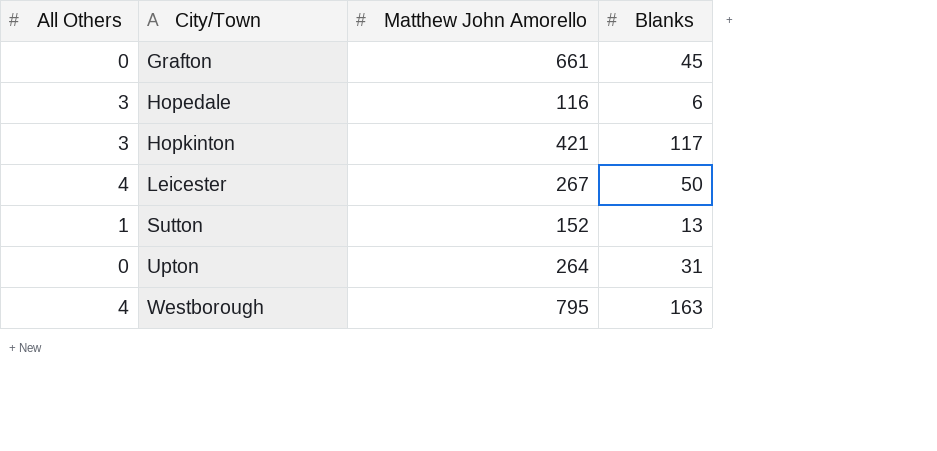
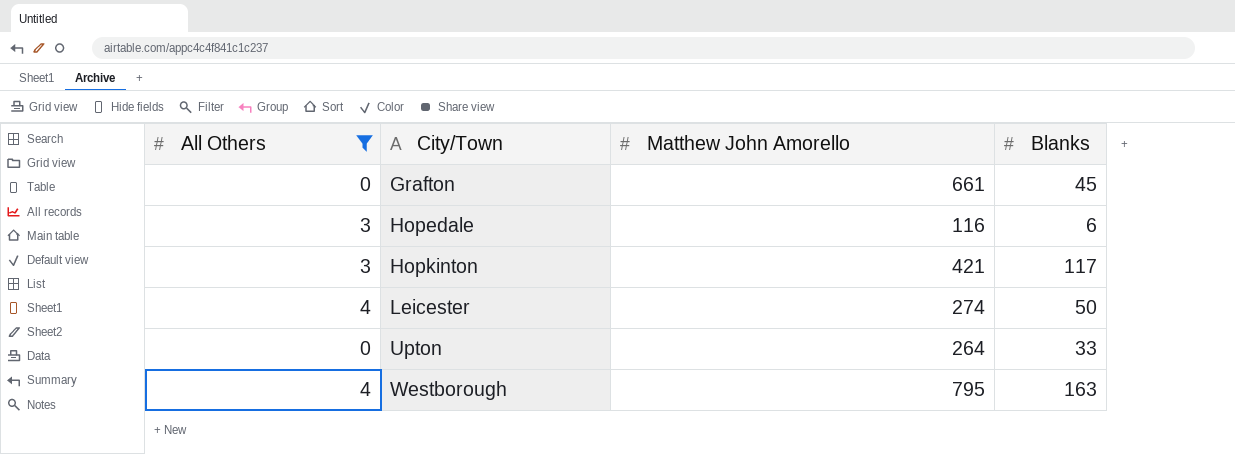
filter: none -> All Others != 1
Leicester | Matthew John Amorello: 267 -> 274
Upton | Blanks: 31 -> 33

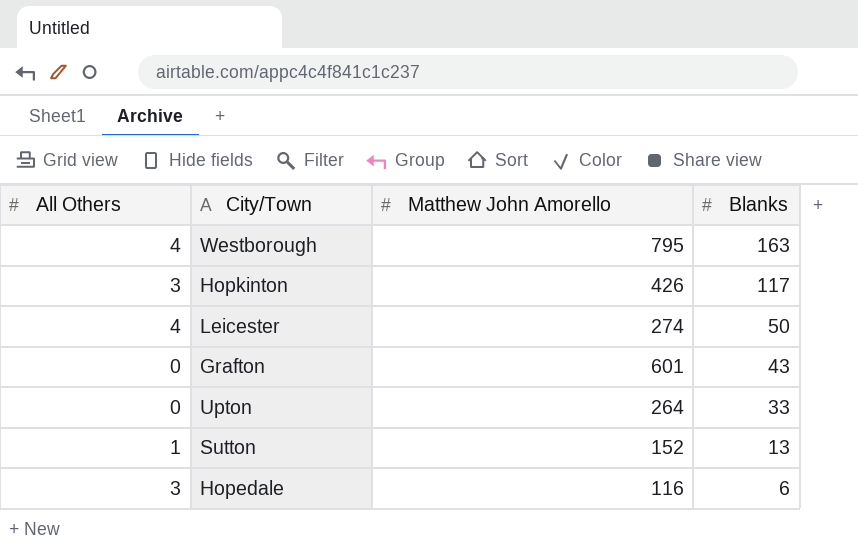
filter: All Others != 1 -> none
row order: City/Town ascending -> Blanks descending
Hopkinton | Matthew John Amorello: 421 -> 426
Grafton | Matthew John Amorello: 661 -> 601
Grafton | Blanks: 45 -> 43

